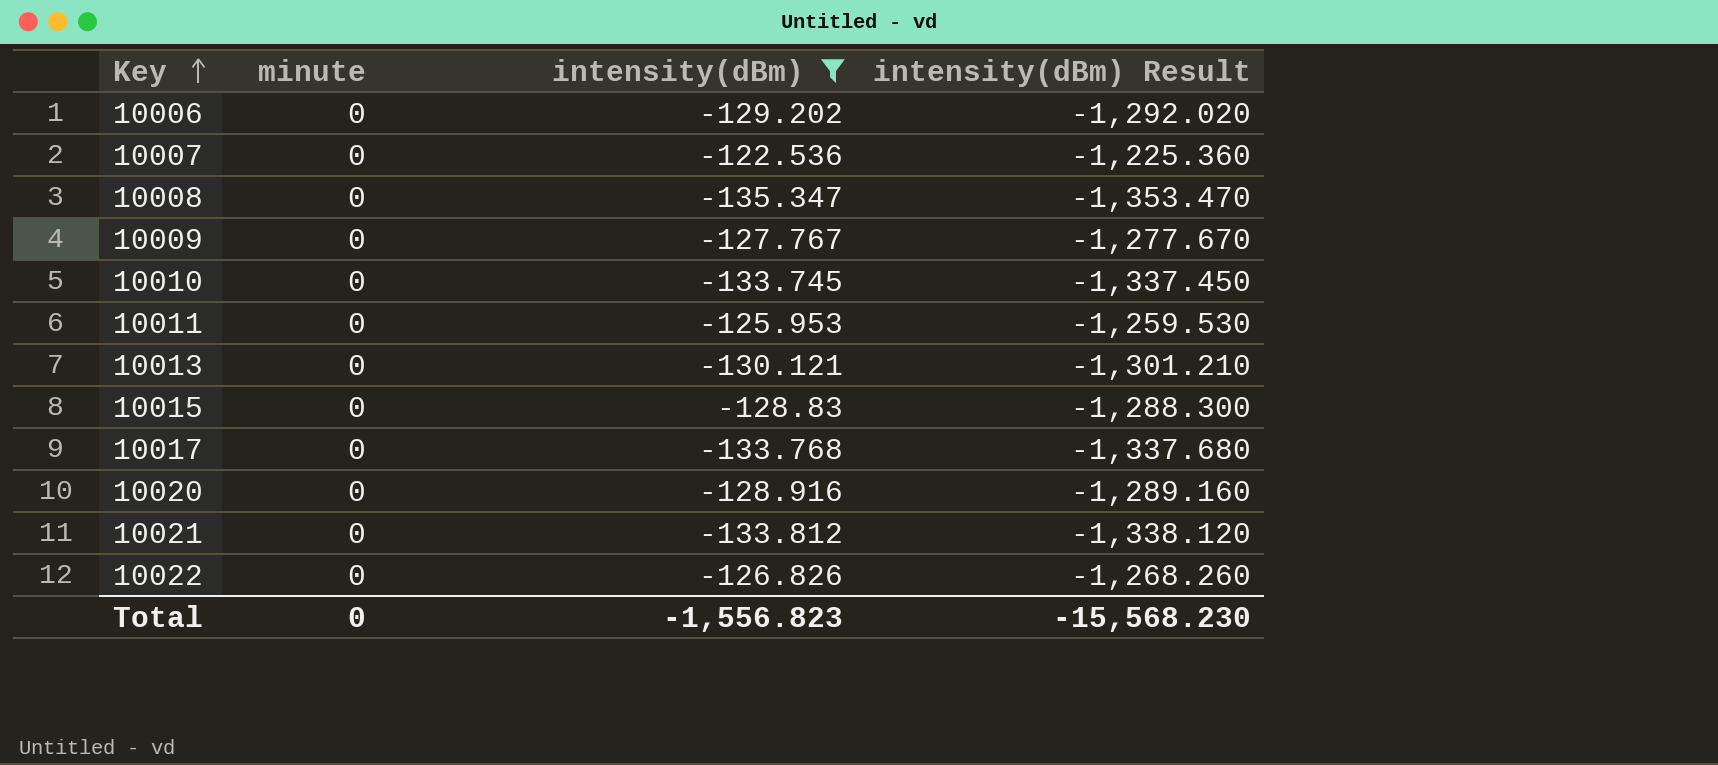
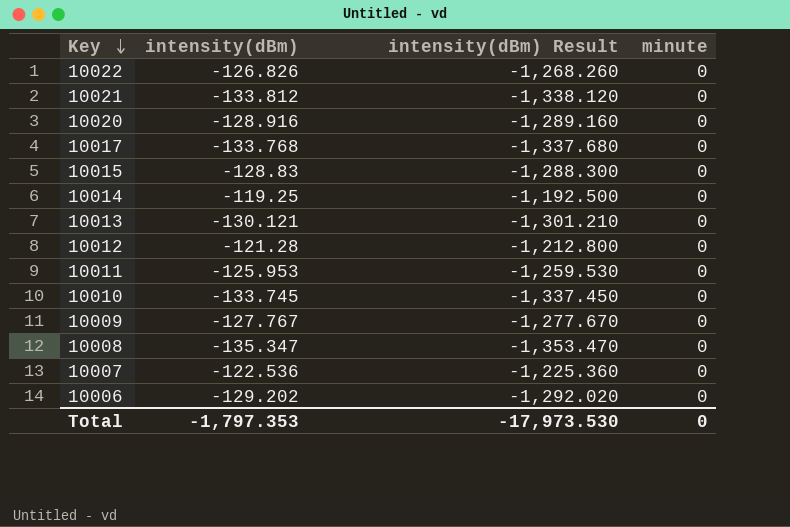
filter: intensity(dBm) <= -122.536 -> none
row order: Key ascending -> Key descending
column minute | position: 2 -> 4
Total | intensity(dBm): -1,556.823 -> -1,797.353
Total | intensity(dBm) Result: -15,568.230 -> -17,973.530

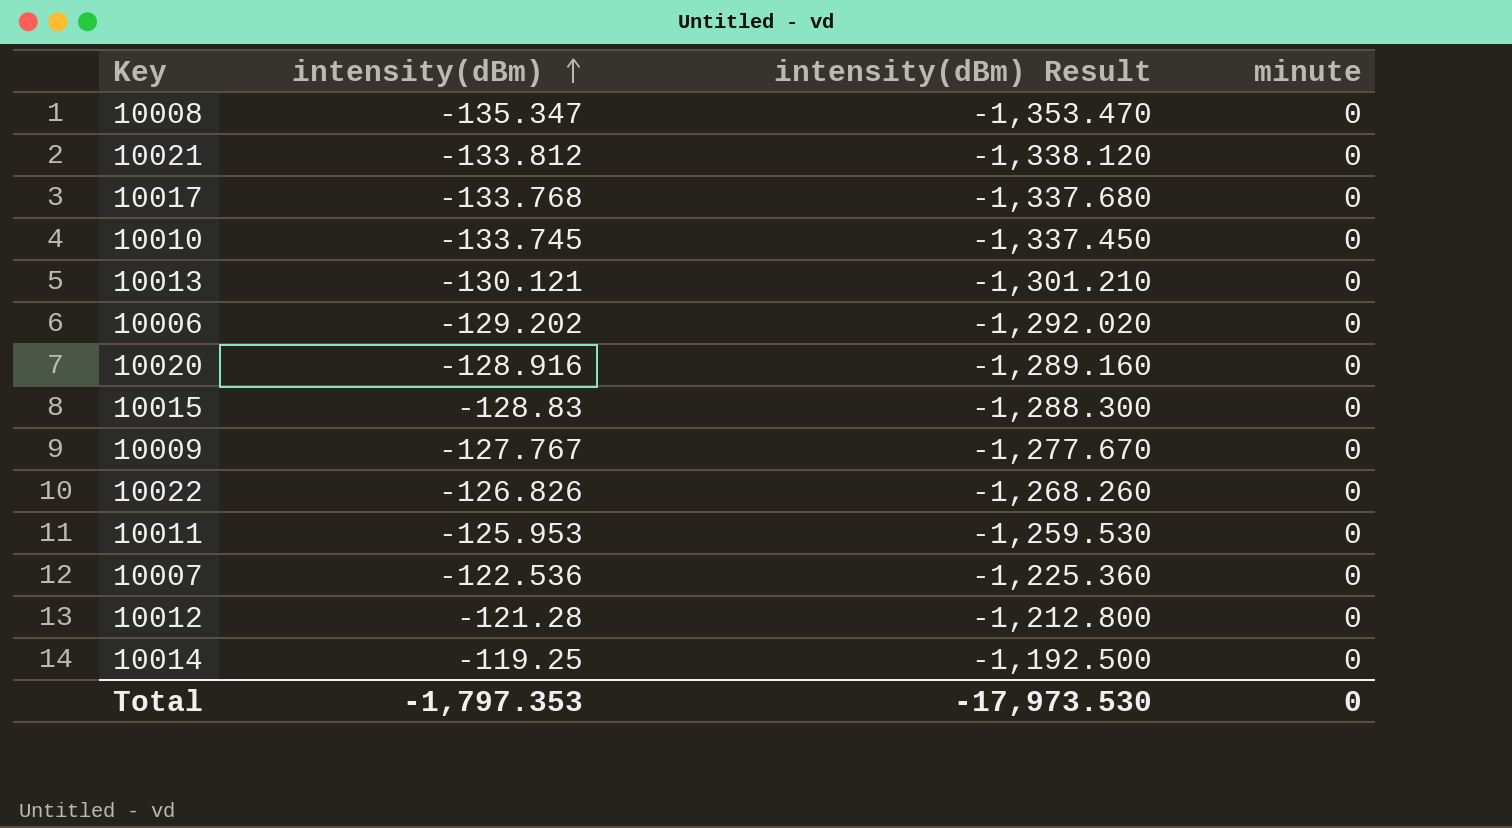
row order: Key descending -> intensity(dBm) ascending

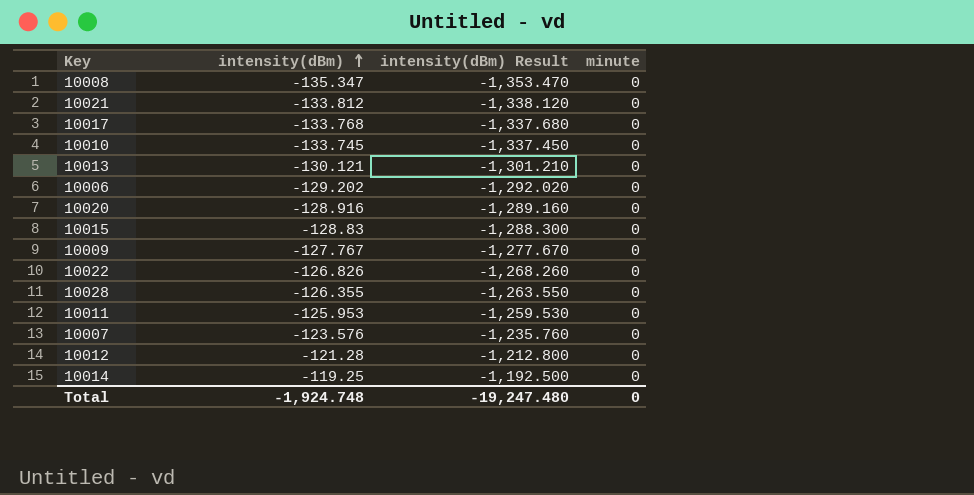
row 10028: none -> -126.355 | -1,263.550 | 0
10007 | intensity(dBm): -122.536 -> -123.576
10007 | intensity(dBm) Result: -1,225.360 -> -1,235.760
Total | intensity(dBm): -1,797.353 -> -1,924.748
Total | intensity(dBm) Result: -17,973.530 -> -19,247.480

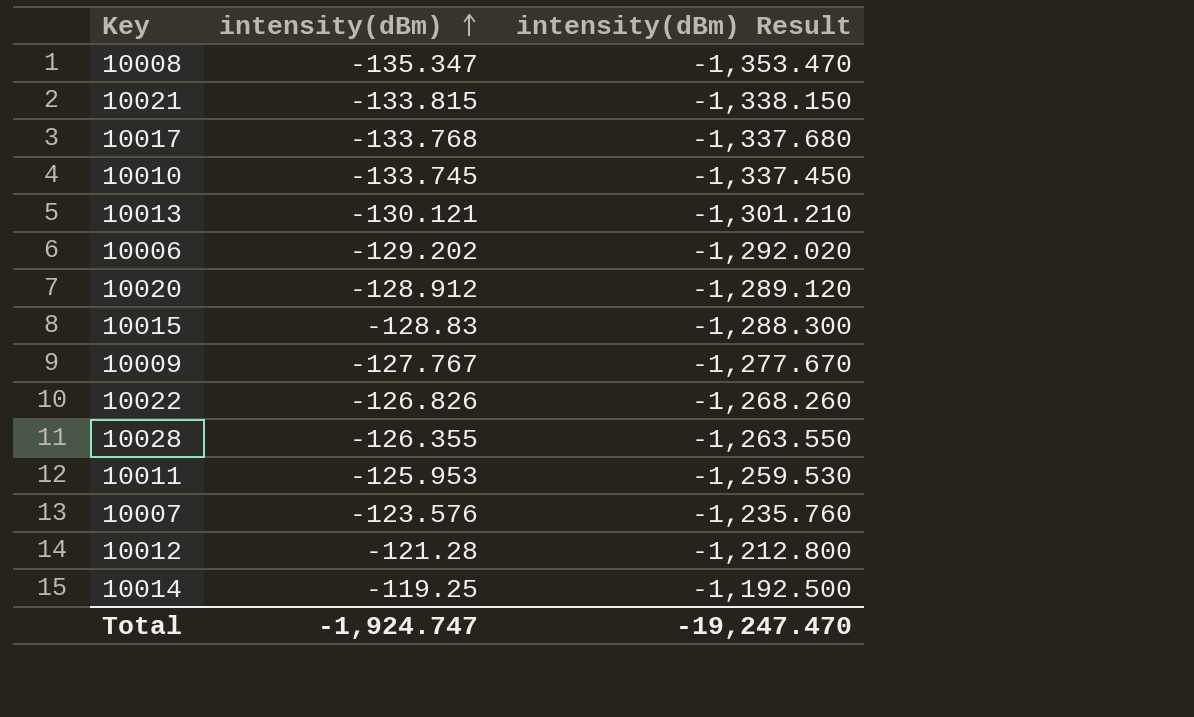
column minute | position: 4 -> none
10021 | intensity(dBm): -133.812 -> -133.815
10021 | intensity(dBm) Result: -1,338.120 -> -1,338.150
10020 | intensity(dBm): -128.916 -> -128.912
10020 | intensity(dBm) Result: -1,289.160 -> -1,289.120
Total | intensity(dBm): -1,924.748 -> -1,924.747
Total | intensity(dBm) Result: -19,247.480 -> -19,247.470

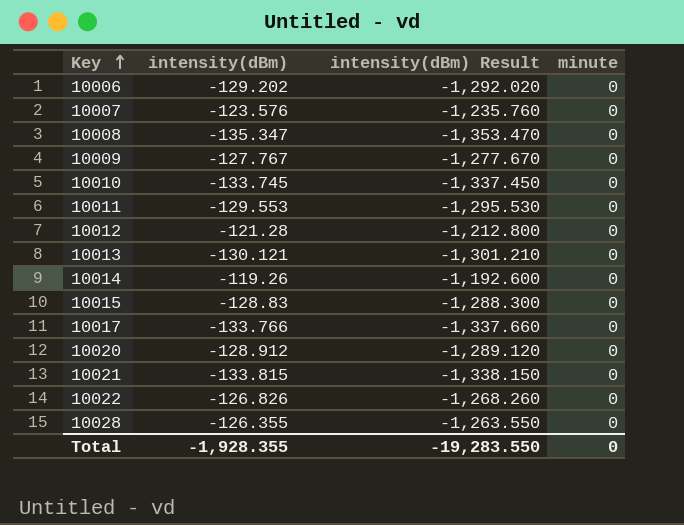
row order: intensity(dBm) ascending -> Key ascending
column minute | position: none -> 4
10011 | intensity(dBm): -125.953 -> -129.553
10011 | intensity(dBm) Result: -1,259.530 -> -1,295.530
10014 | intensity(dBm): -119.25 -> -119.26
10014 | intensity(dBm) Result: -1,192.500 -> -1,192.600
10017 | intensity(dBm): -133.768 -> -133.766
10017 | intensity(dBm) Result: -1,337.680 -> -1,337.660
Total | intensity(dBm): -1,924.747 -> -1,928.355
Total | intensity(dBm) Result: -19,247.470 -> -19,283.550

